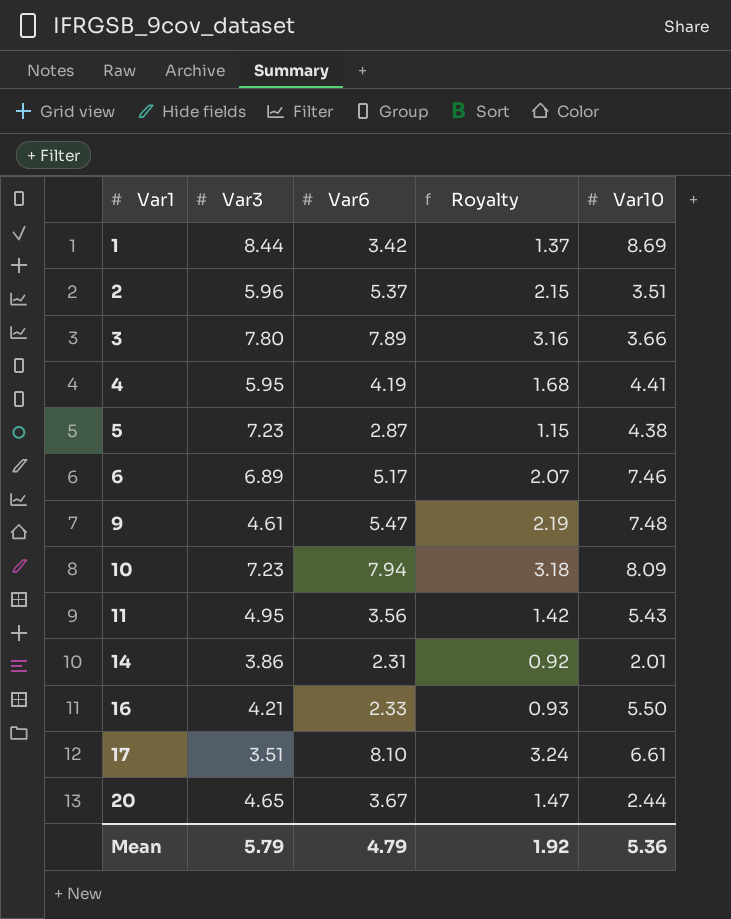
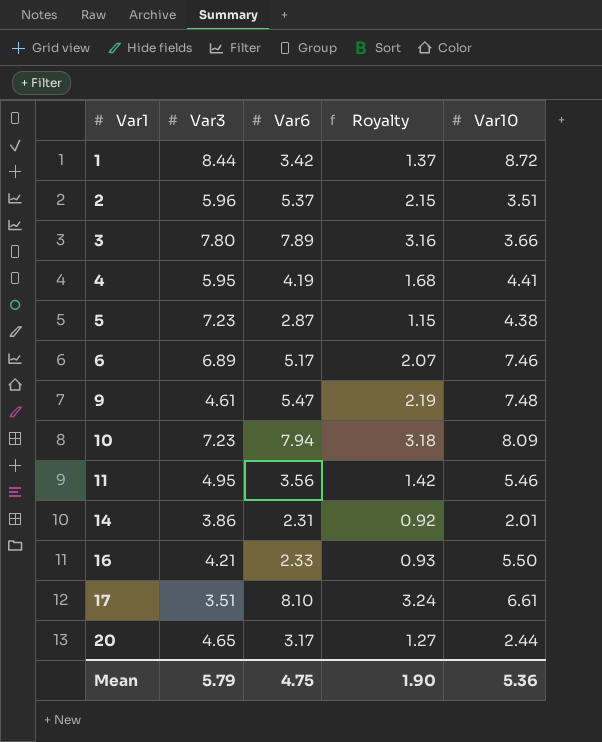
1 | Var10: 8.69 -> 8.72
11 | Var10: 5.43 -> 5.46
20 | Var6: 3.67 -> 3.17
20 | Royalty: 1.47 -> 1.27
Mean | Var6: 4.79 -> 4.75
Mean | Royalty: 1.92 -> 1.90

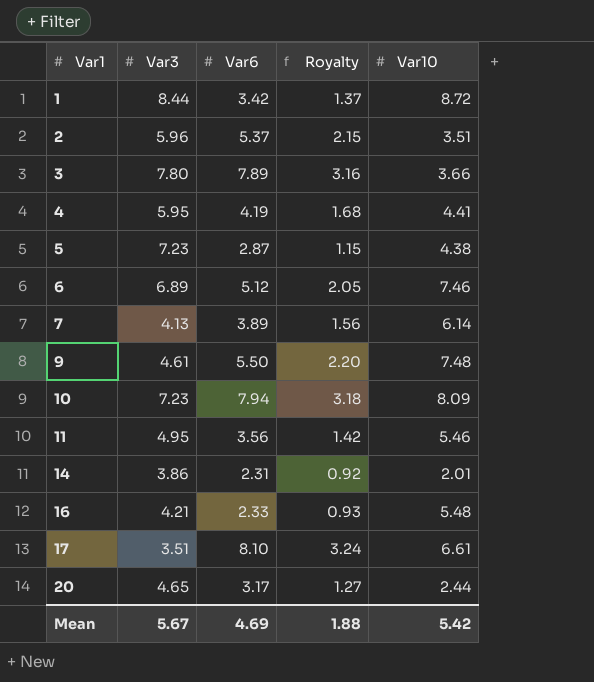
6 | Var6: 5.17 -> 5.12
6 | Royalty: 2.07 -> 2.05
row 7: none -> 4.13 | 3.89 | 1.56 | 6.14
9 | Var6: 5.47 -> 5.50
9 | Royalty: 2.19 -> 2.20
16 | Var10: 5.50 -> 5.48
Mean | Var3: 5.79 -> 5.67
Mean | Var6: 4.75 -> 4.69
Mean | Royalty: 1.90 -> 1.88
Mean | Var10: 5.36 -> 5.42

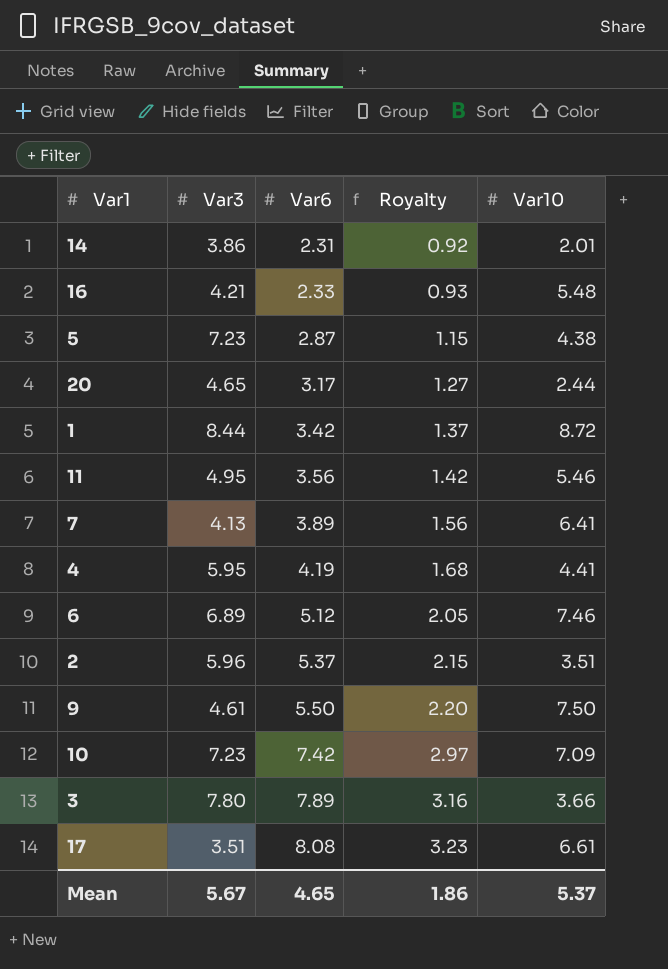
row order: Var1 ascending -> Var6 ascending
7 | Var10: 6.14 -> 6.41
9 | Var10: 7.48 -> 7.50
10 | Var6: 7.94 -> 7.42
10 | Royalty: 3.18 -> 2.97
10 | Var10: 8.09 -> 7.09
17 | Var6: 8.10 -> 8.08
17 | Royalty: 3.24 -> 3.23
Mean | Var6: 4.69 -> 4.65
Mean | Royalty: 1.88 -> 1.86
Mean | Var10: 5.42 -> 5.37

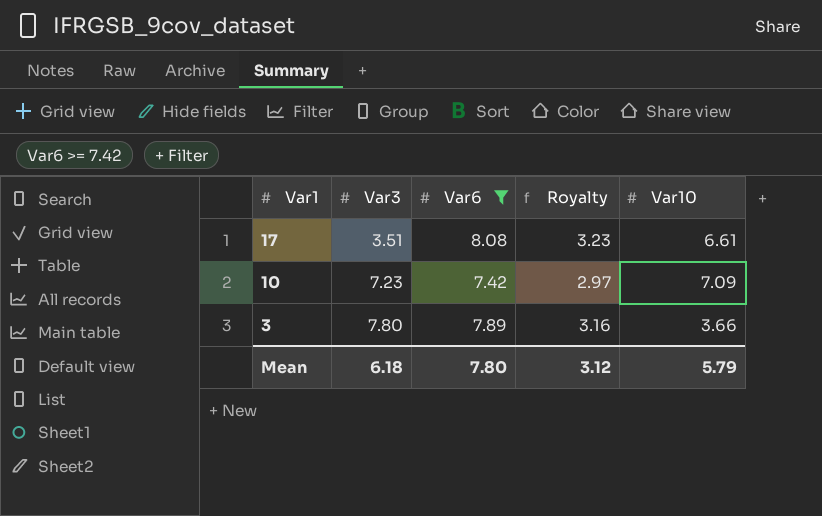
filter: none -> Var6 >= 7.42
row order: Var6 ascending -> Var1 descending
Mean | Var3: 5.67 -> 6.18
Mean | Var6: 4.65 -> 7.80
Mean | Royalty: 1.86 -> 3.12
Mean | Var10: 5.37 -> 5.79

